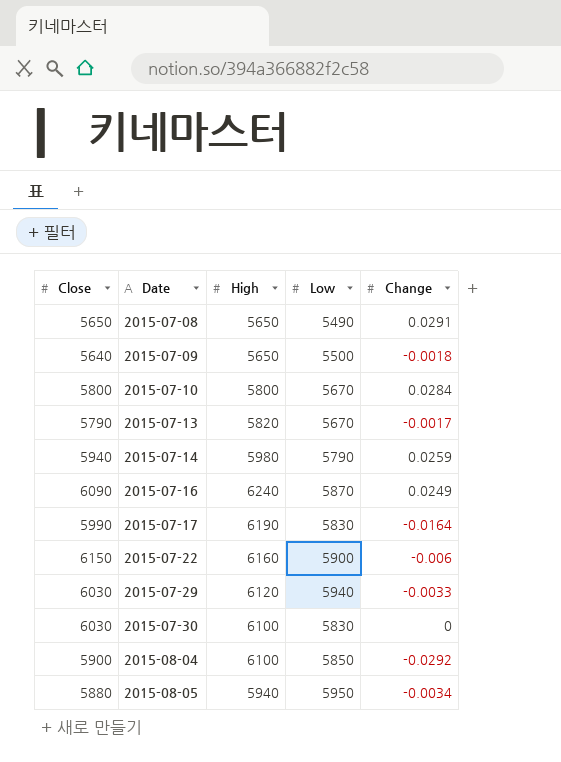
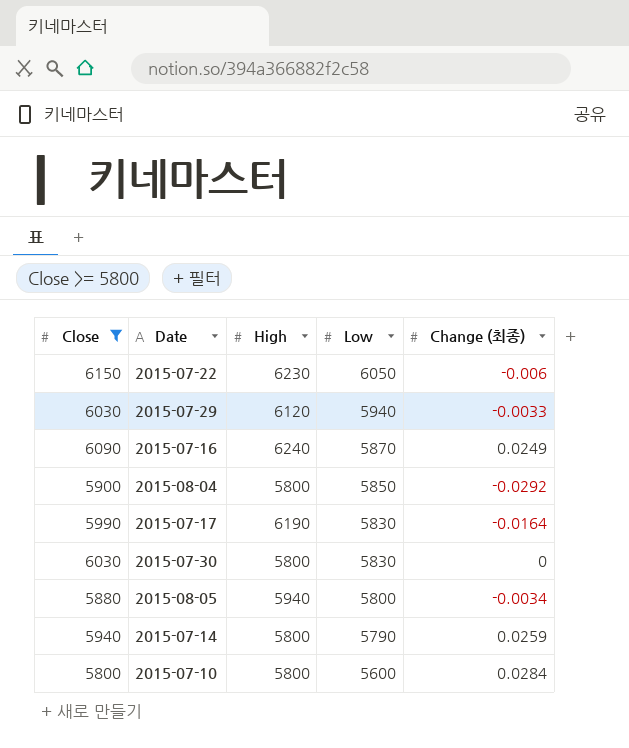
filter: none -> Close >= 5800
row order: Date ascending -> Low descending
column name: Change -> Change (최종)
2015-07-22 | High: 6160 -> 6230
2015-07-22 | Low: 5900 -> 6050
2015-08-04 | High: 6100 -> 5800
2015-07-30 | High: 6100 -> 5800
2015-08-05 | Low: 5950 -> 5800
2015-07-14 | High: 5980 -> 5800
2015-07-10 | Low: 5670 -> 5600

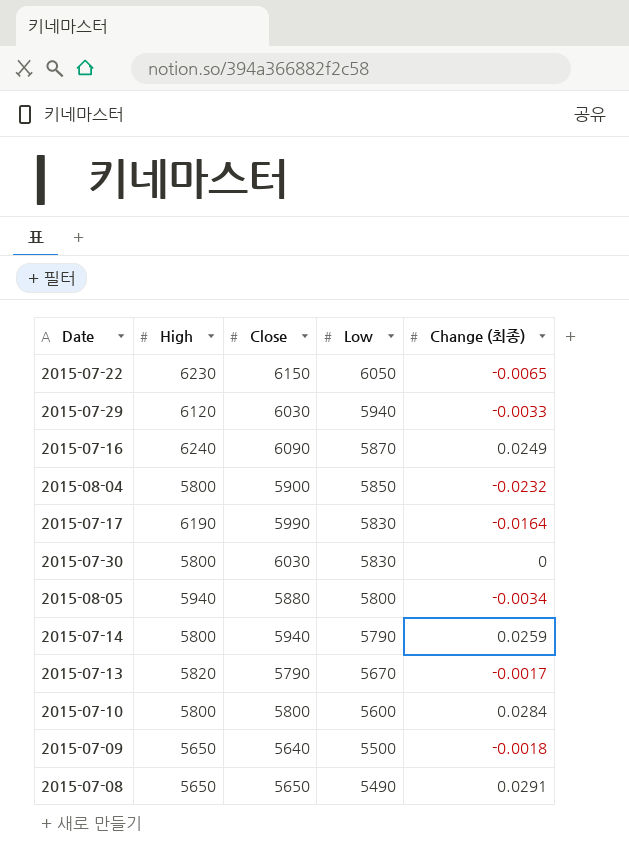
filter: Close >= 5800 -> none
column Close | position: 1 -> 3
2015-07-22 | Change (최종): -0.006 -> -0.0065
2015-08-04 | Change (최종): -0.0292 -> -0.0232

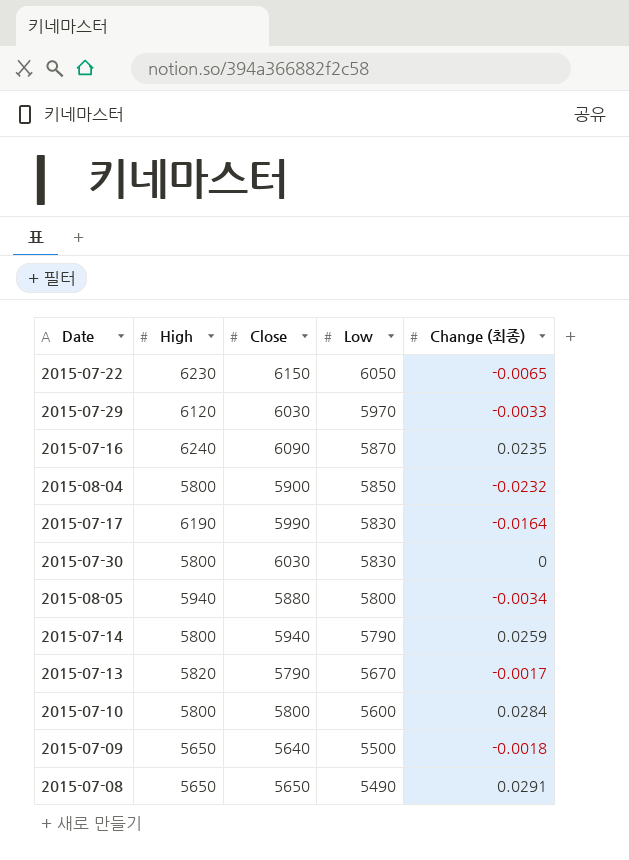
2015-07-29 | Low: 5940 -> 5970
2015-07-16 | Change (최종): 0.0249 -> 0.0235

